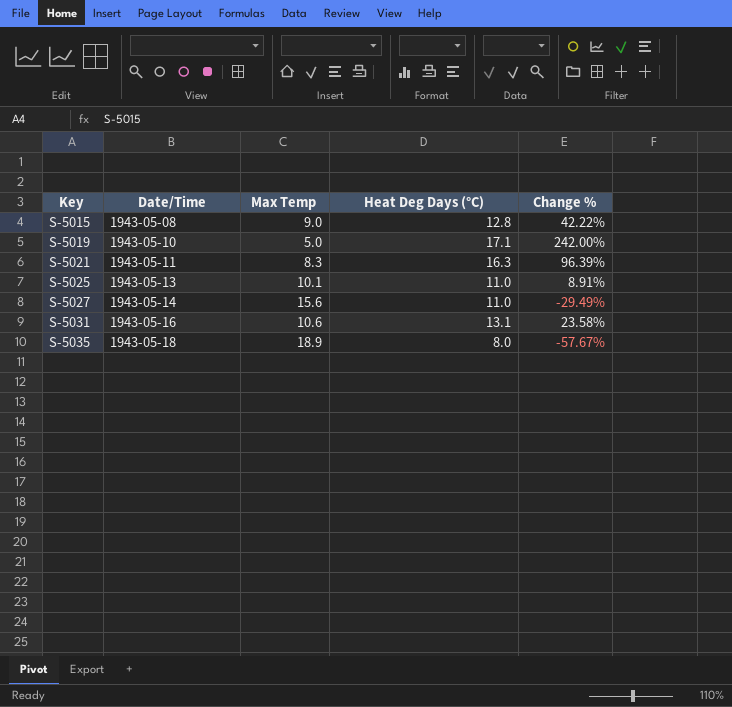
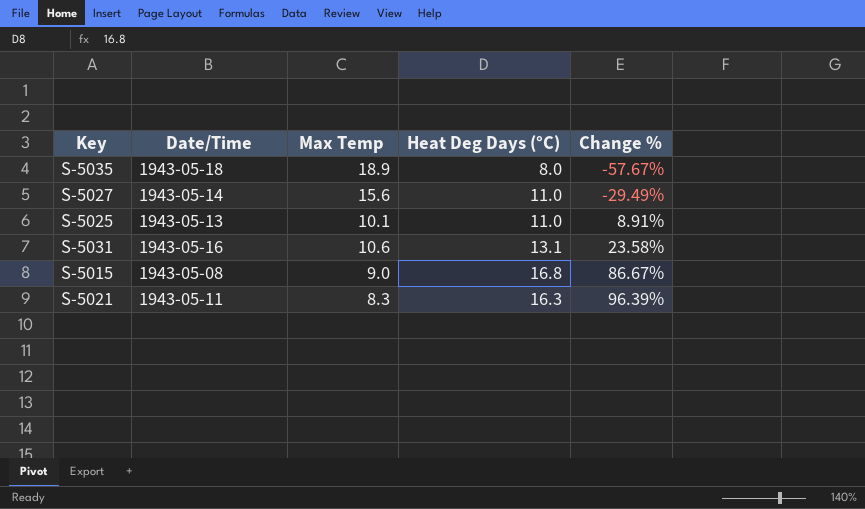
row order: Key ascending -> Change % ascending
row S-5019: 1943-05-10 | 5.0 | 17.1 | 242.00% -> none
S-5015 | Heat Deg Days (°C): 12.8 -> 16.8
S-5015 | Change %: 42.22% -> 86.67%

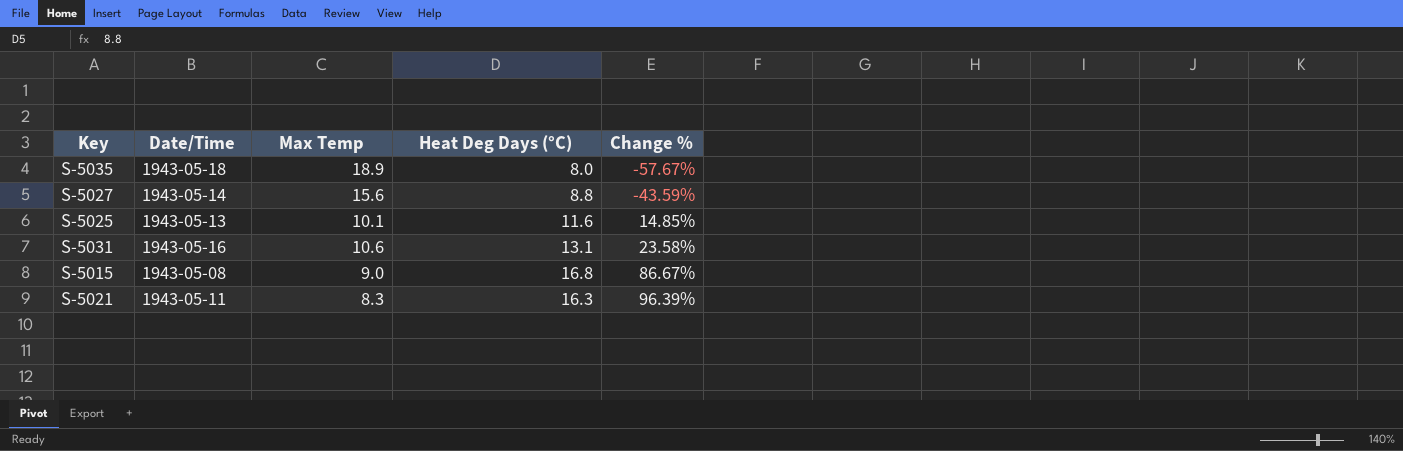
S-5027 | Heat Deg Days (°C): 11.0 -> 8.8
S-5027 | Change %: -29.49% -> -43.59%
S-5025 | Heat Deg Days (°C): 11.0 -> 11.6
S-5025 | Change %: 8.91% -> 14.85%

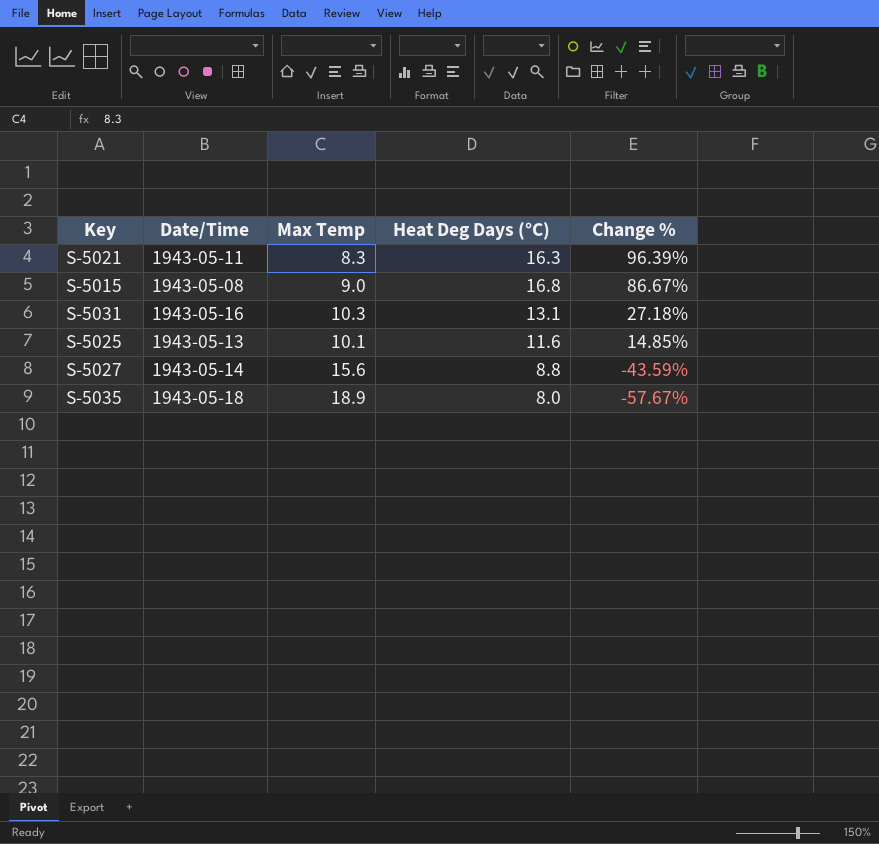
row order: Change % ascending -> Change % descending
S-5031 | Max Temp: 10.6 -> 10.3
S-5031 | Change %: 23.58% -> 27.18%

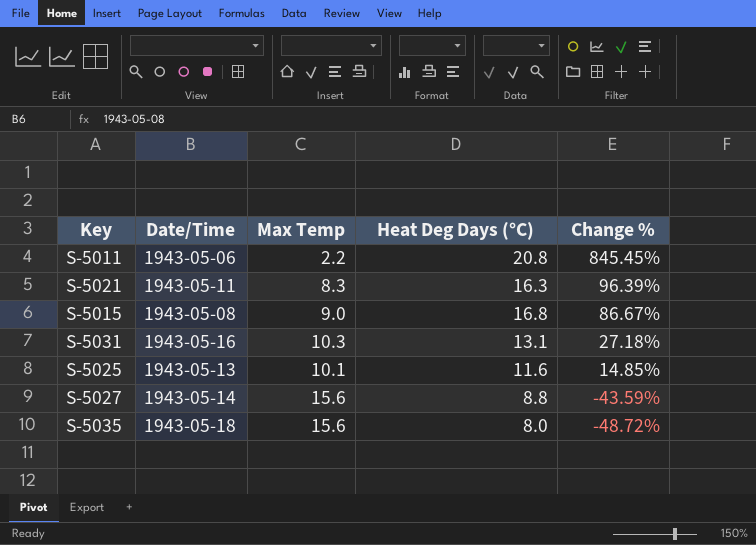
row S-5011: none -> 1943-05-06 | 2.2 | 20.8 | 845.45%
S-5035 | Max Temp: 18.9 -> 15.6
S-5035 | Change %: -57.67% -> -48.72%

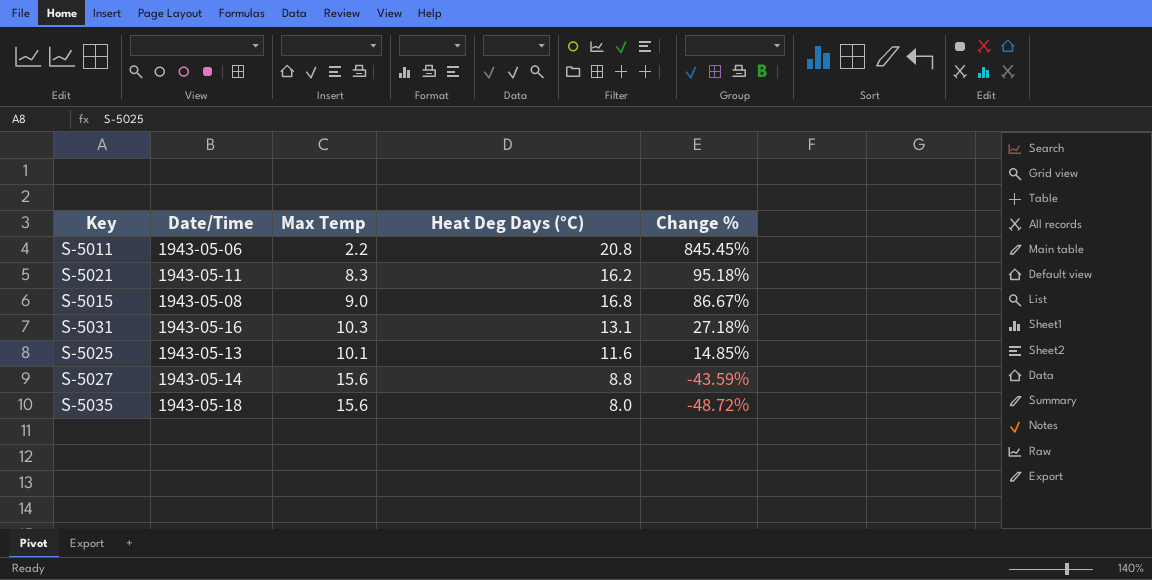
S-5021 | Heat Deg Days (°C): 16.3 -> 16.2
S-5021 | Change %: 96.39% -> 95.18%

